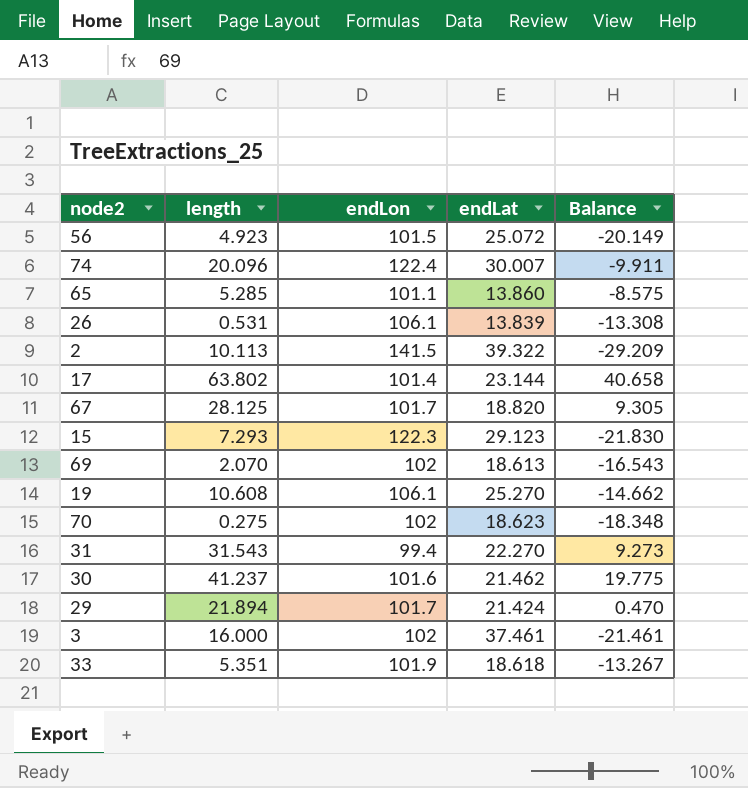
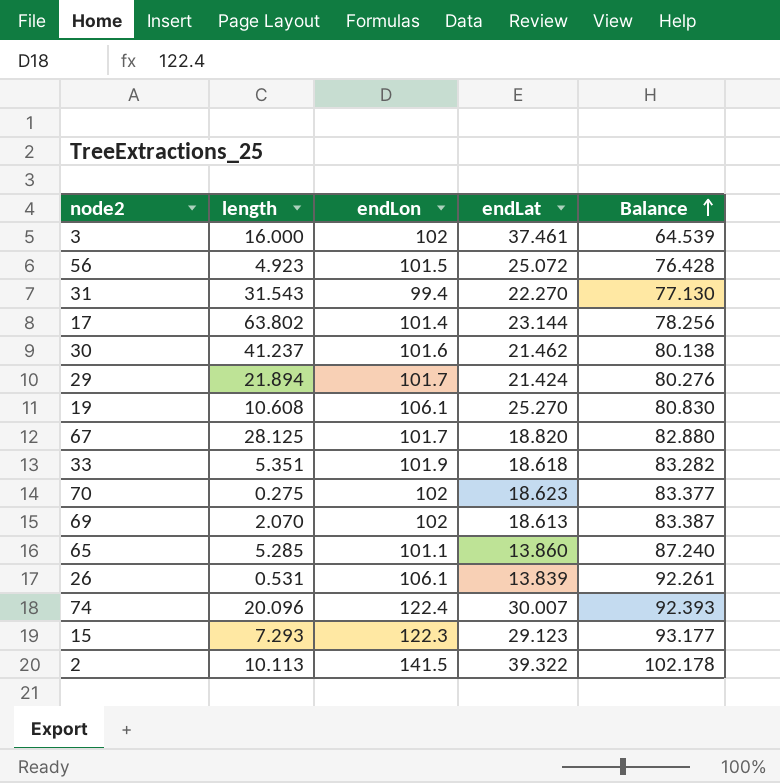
row order: none -> Balance ascending
column Balance | formula: [length] - [endLat] -> [endLon] - [endLat]

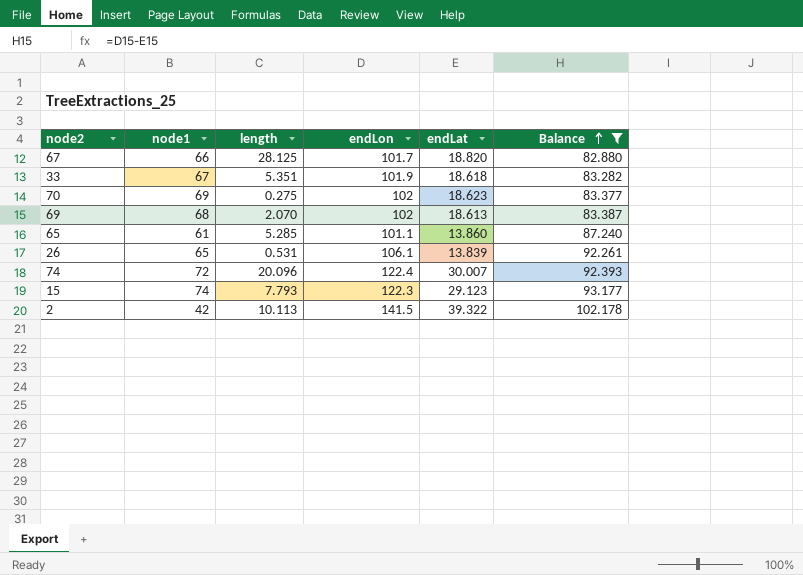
filter: none -> Balance >= 82.880
column node1 | position: none -> 2
15 | length: 7.293 -> 7.793

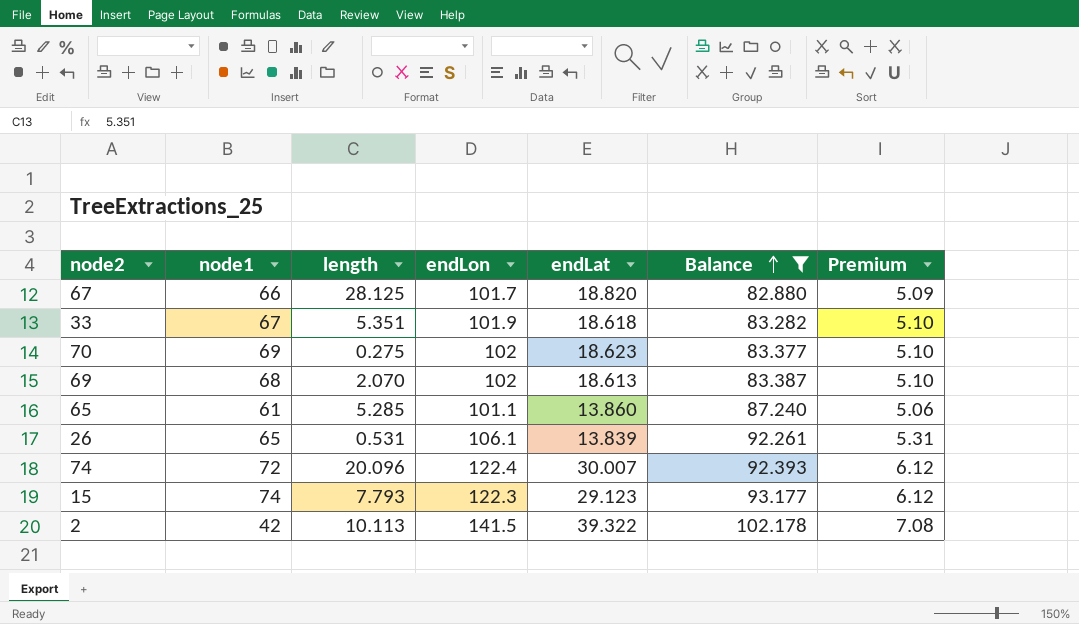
column Premium | formula: none -> [endLon] * 0.05

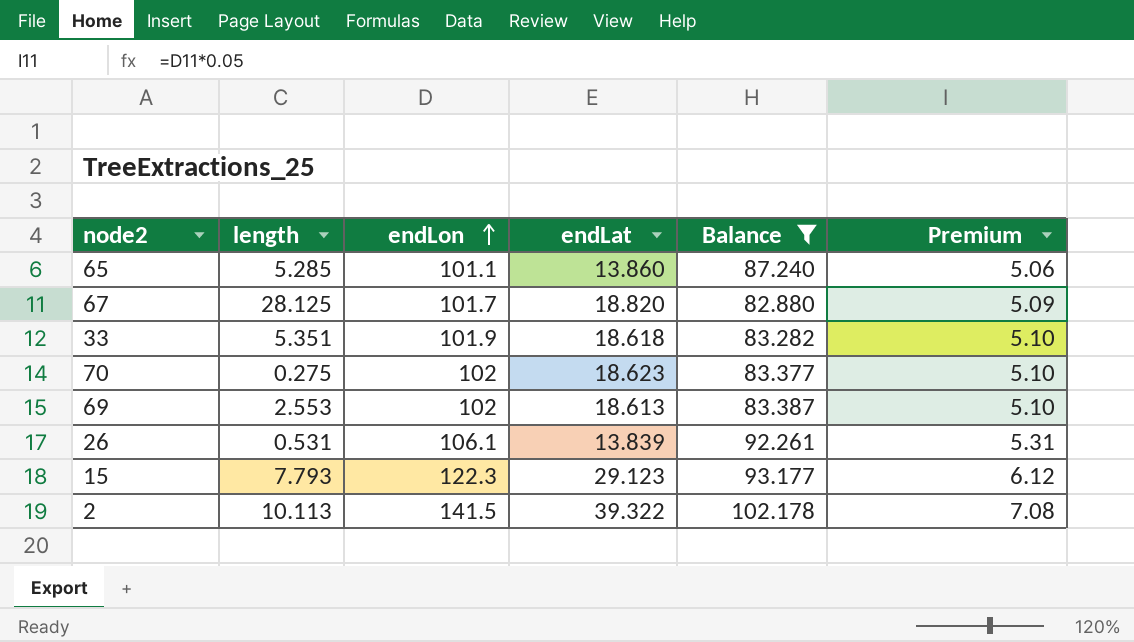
row order: Balance ascending -> endLon ascending
column node1 | position: 2 -> none
row 74: 72 | 20.096 | 122.4 | 30.007 | 92.393 | 6.12 -> none
69 | length: 2.070 -> 2.553

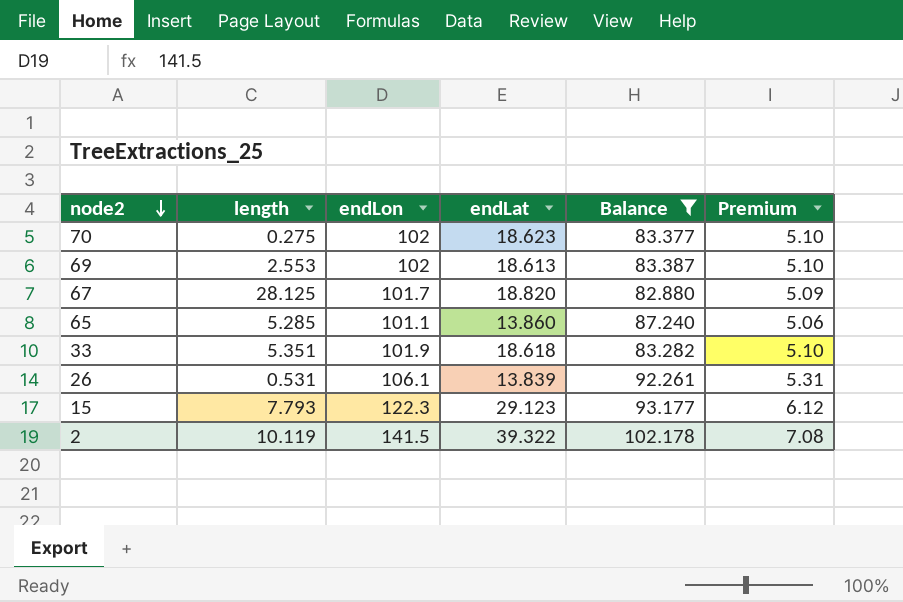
row order: endLon ascending -> node2 descending
2 | length: 10.113 -> 10.119

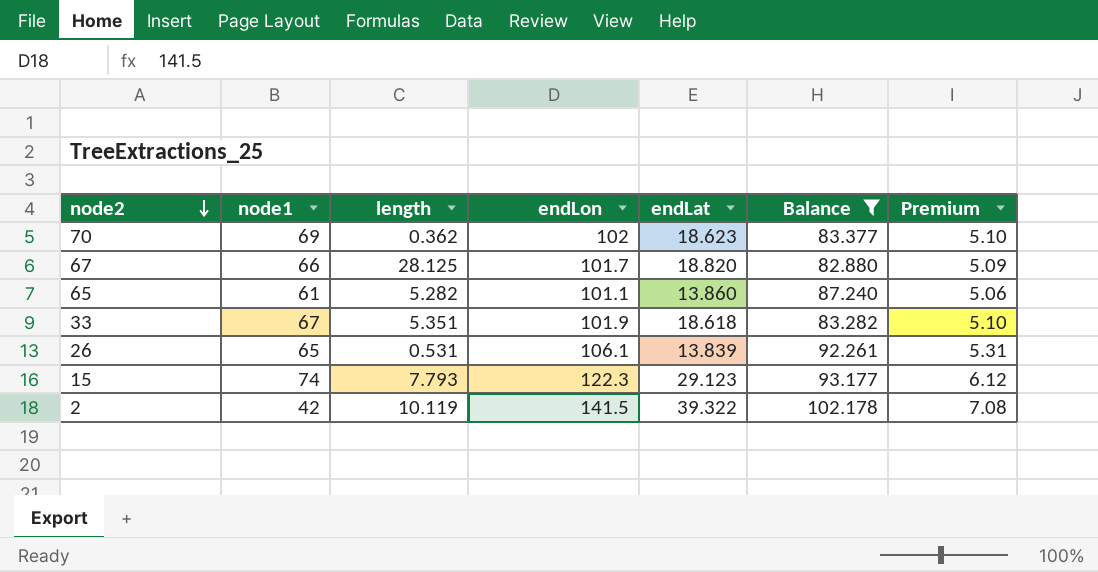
column node1 | position: none -> 2
row 69: 2.553 | 102 | 18.613 | 83.387 | 5.10 -> none
70 | length: 0.275 -> 0.362
65 | length: 5.285 -> 5.282

